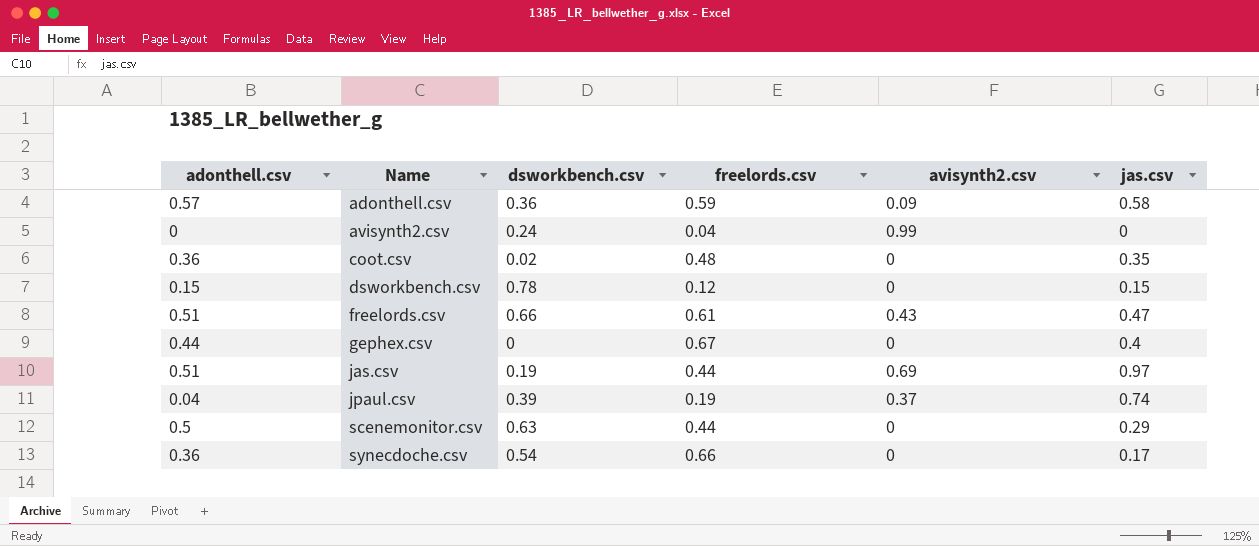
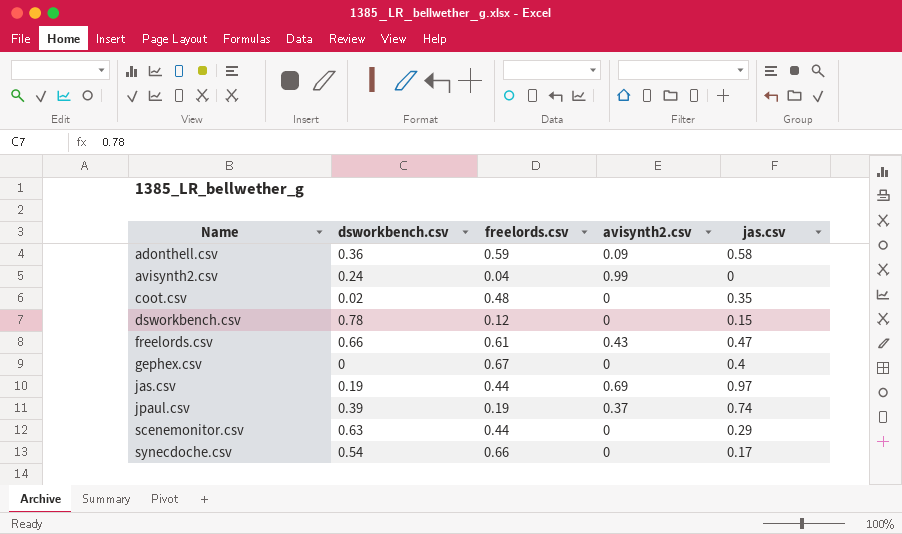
column adonthell.csv | position: 1 -> none

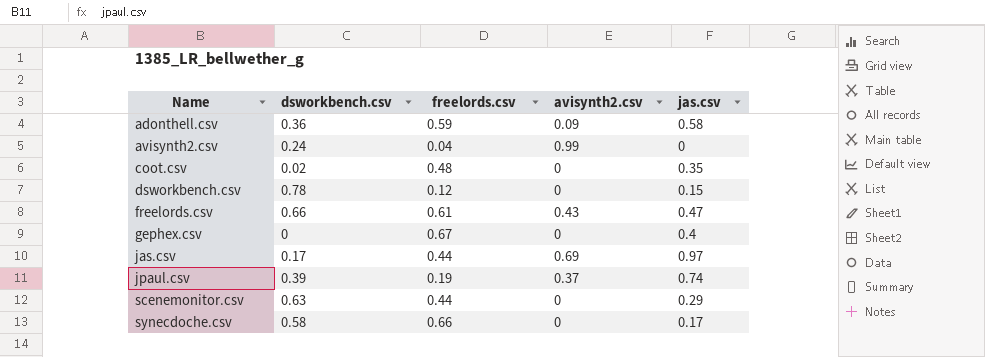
jas.csv | dsworkbench.csv: 0.19 -> 0.17
synecdoche.csv | dsworkbench.csv: 0.54 -> 0.58

